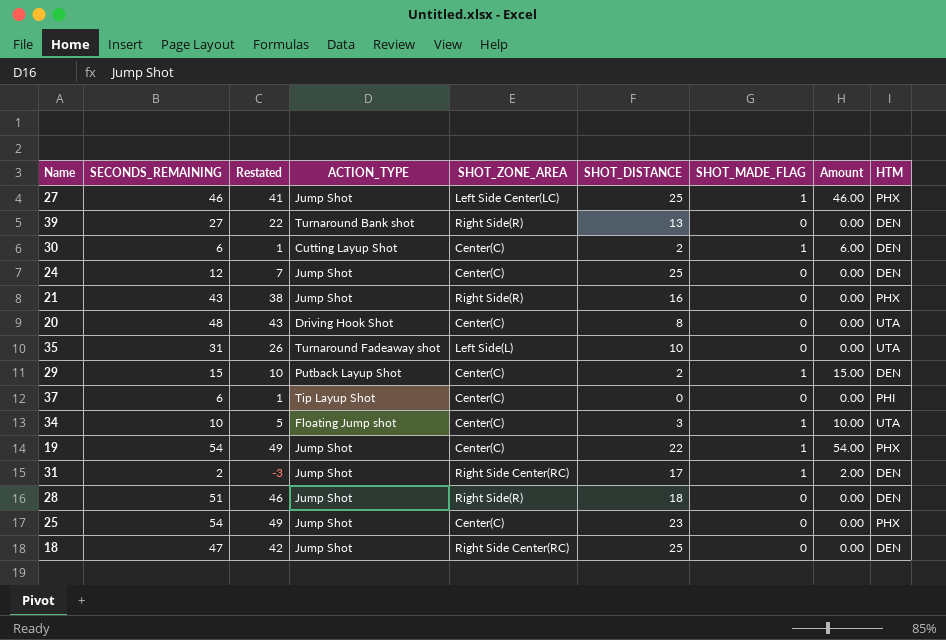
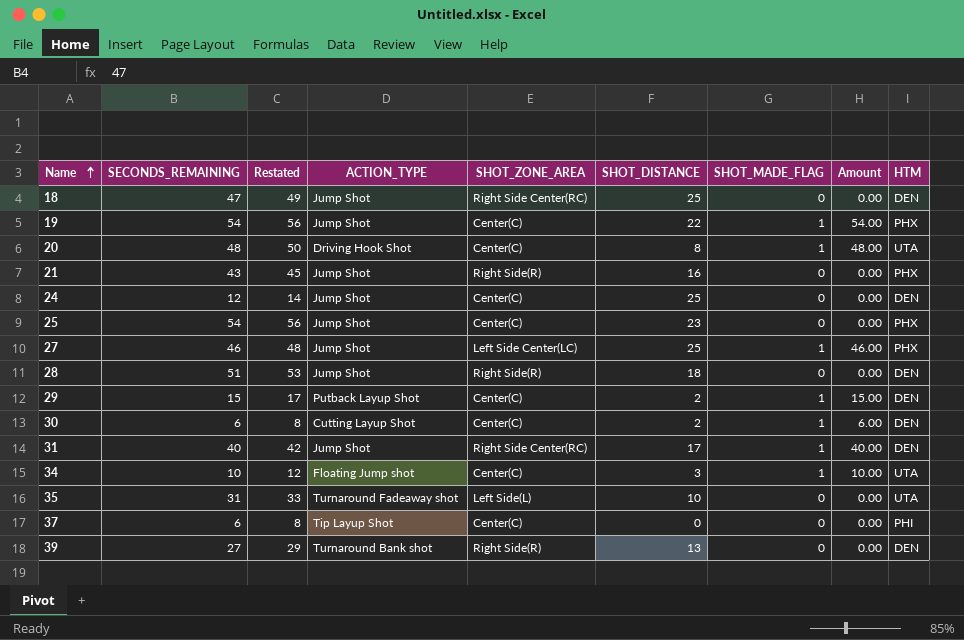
row order: none -> Name ascending
column Restated | formula: [SECONDS_REMAINING] - 5 -> [SECONDS_REMAINING] + 2
20 | SHOT_MADE_FLAG: 0 -> 1
20 | Amount: 0.00 -> 48.00
31 | SECONDS_REMAINING: 2 -> 40
31 | Amount: 2.00 -> 40.00

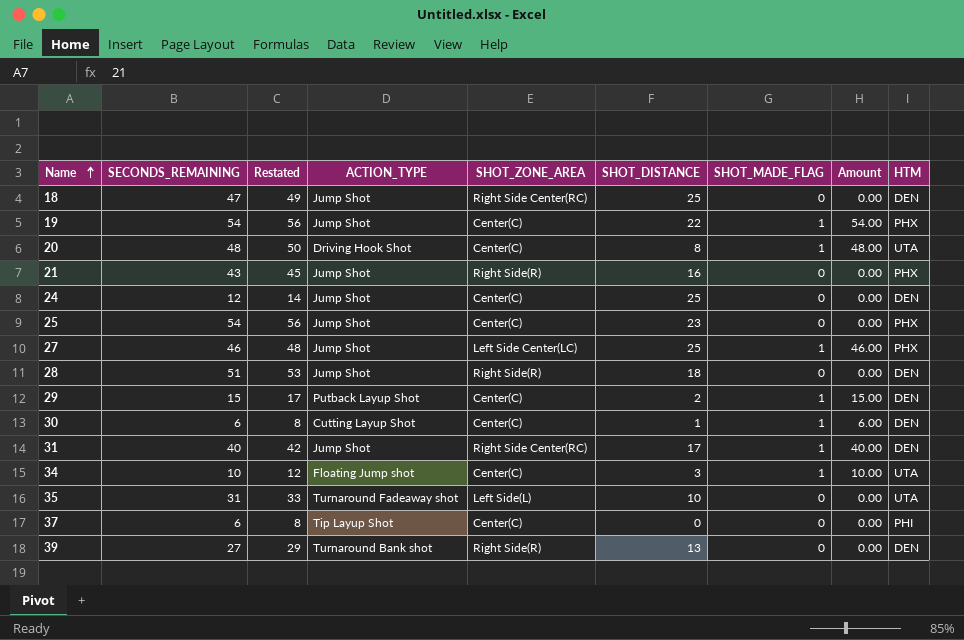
30 | SHOT_DISTANCE: 2 -> 1

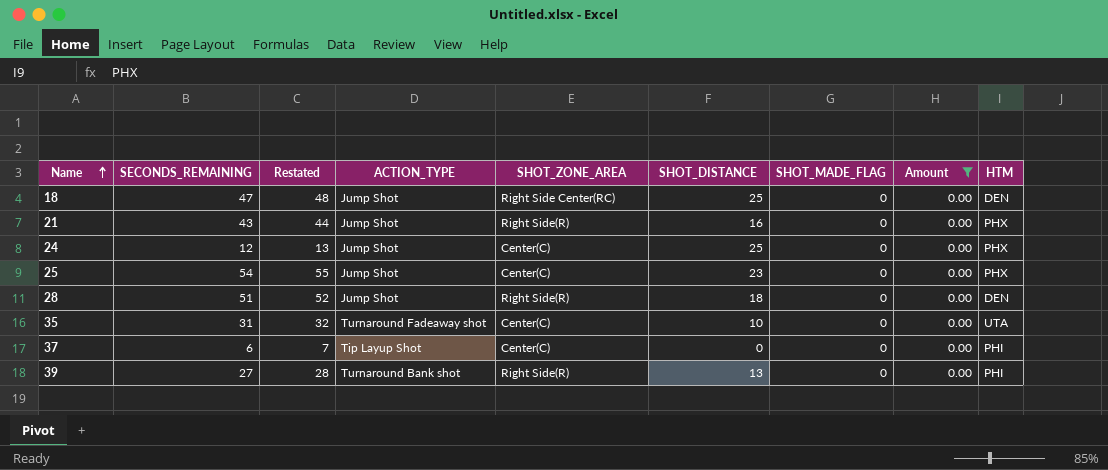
filter: none -> Amount = 0.00
column Restated | formula: [SECONDS_REMAINING] + 2 -> [SECONDS_REMAINING] + 1
24 | HTM: DEN -> PHX
35 | SHOT_ZONE_AREA: Left Side(L) -> Center(C)
39 | HTM: DEN -> PHI

